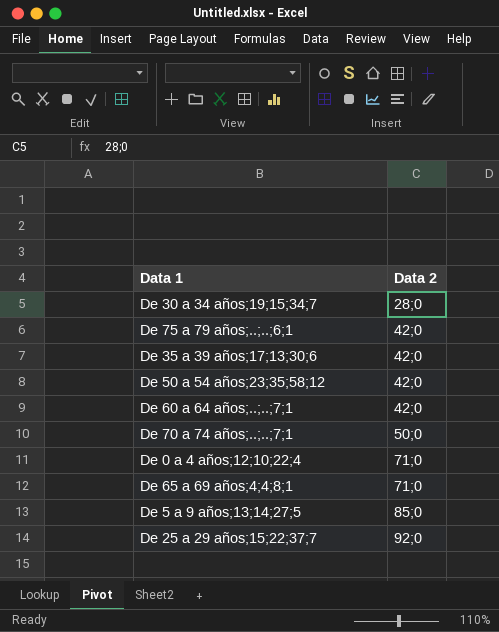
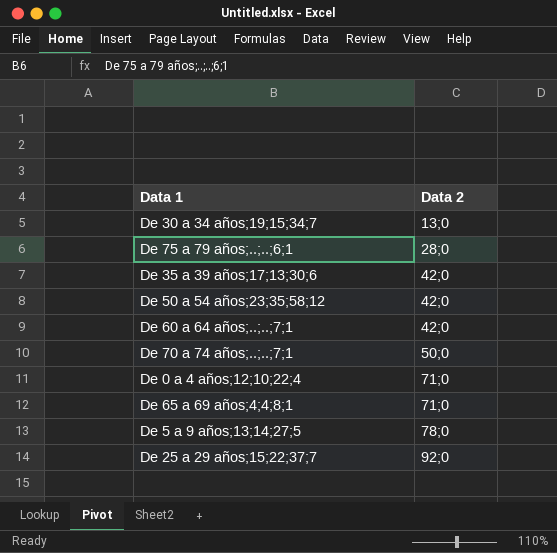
De 30 a 34 años;19;15;34;7 | Data 2: 28;0 -> 13;0
De 75 a 79 años;..;..;6;1 | Data 2: 42;0 -> 28;0
De 5 a 9 años;13;14;27;5 | Data 2: 85;0 -> 78;0

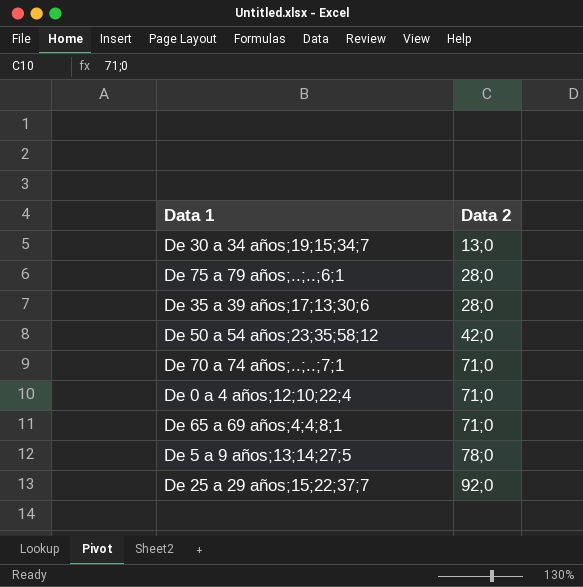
row De 60 a 64 años;..;..;7;1: 42;0 -> none
De 35 a 39 años;17;13;30;6 | Data 2: 42;0 -> 28;0
De 70 a 74 años;..;..;7;1 | Data 2: 50;0 -> 71;0

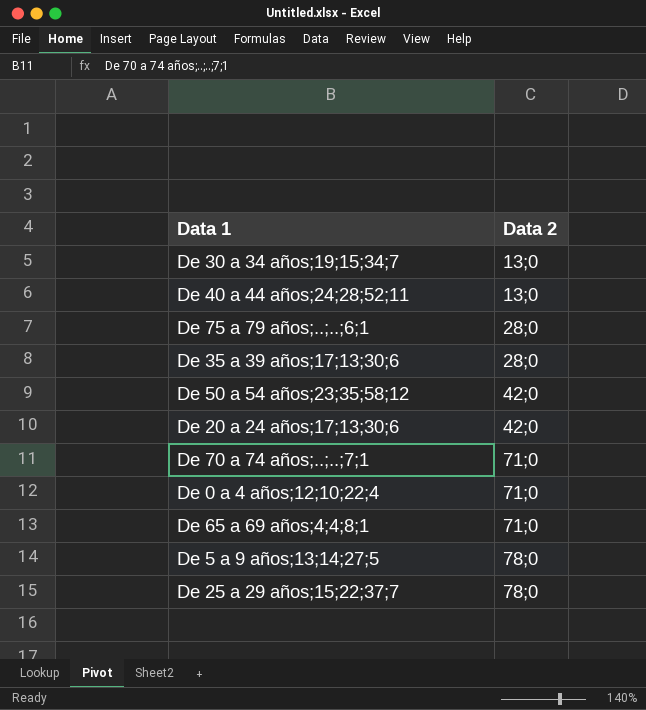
row De 40 a 44 años;24;28;52;11: none -> 13;0
row De 20 a 24 años;17;13;30;6: none -> 42;0
De 25 a 29 años;15;22;37;7 | Data 2: 92;0 -> 78;0

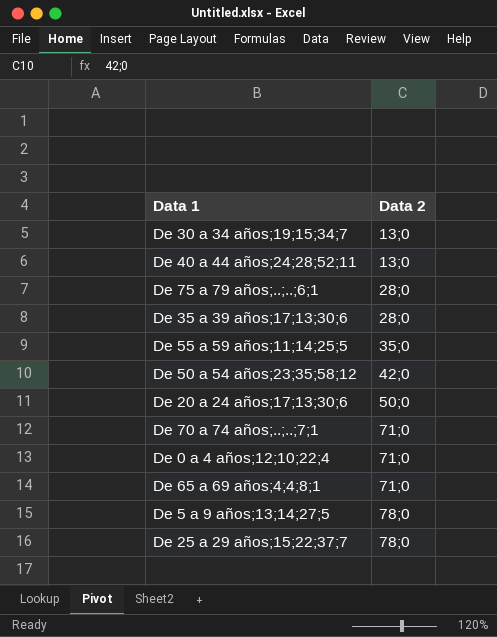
row De 55 a 59 años;11;14;25;5: none -> 35;0
De 20 a 24 años;17;13;30;6 | Data 2: 42;0 -> 50;0

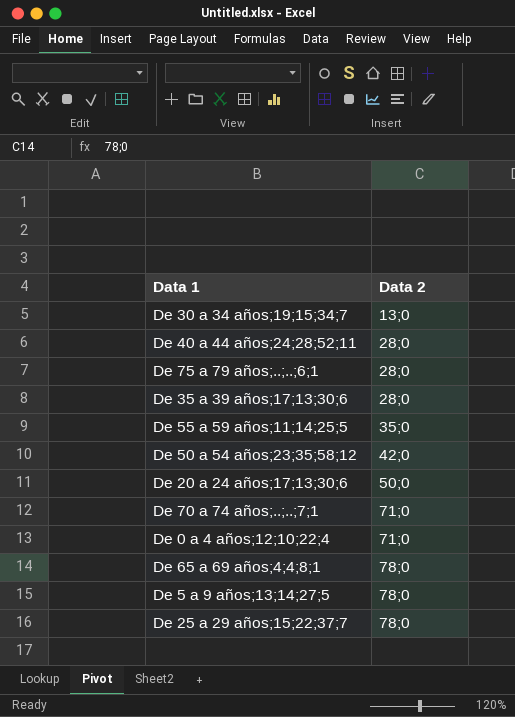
De 40 a 44 años;24;28;52;11 | Data 2: 13;0 -> 28;0
De 65 a 69 años;4;4;8;1 | Data 2: 71;0 -> 78;0

